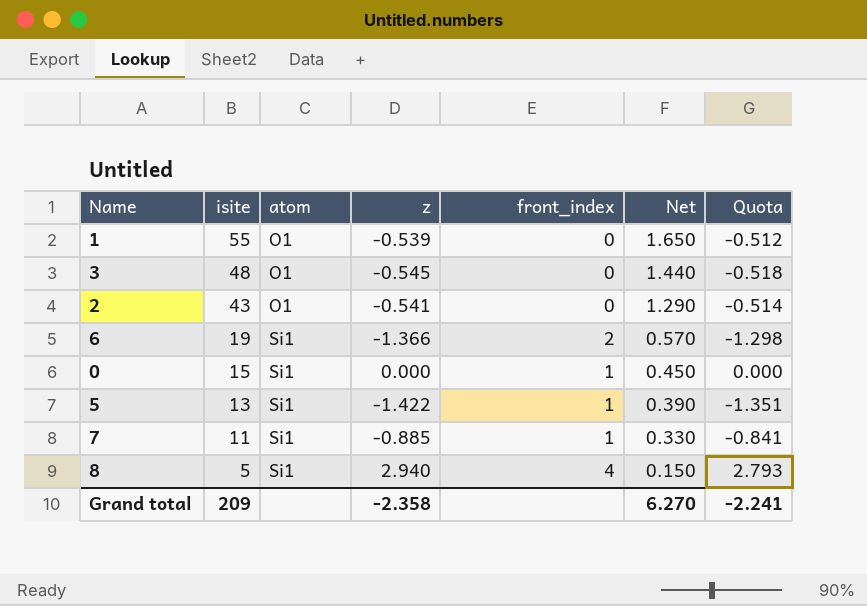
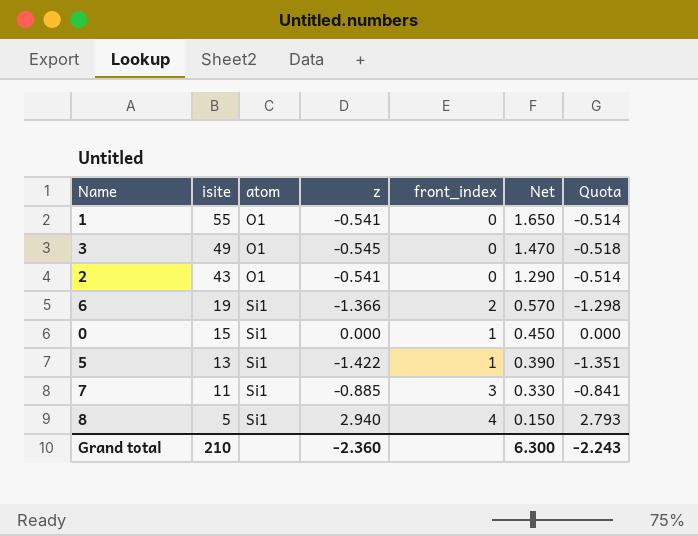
1 | z: -0.539 -> -0.541
1 | Quota: -0.512 -> -0.514
3 | isite: 48 -> 49
3 | Net: 1.440 -> 1.470
7 | front_index: 1 -> 3
Grand total | isite: 209 -> 210
Grand total | z: -2.358 -> -2.360
Grand total | Net: 6.270 -> 6.300
Grand total | Quota: -2.241 -> -2.243

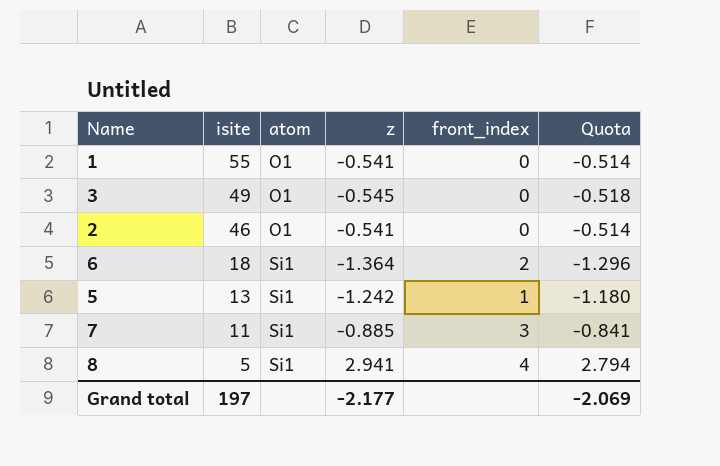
column Net | formula: [isite] * 0.03 -> none
row 0: 15 | Si1 | 0.000 | 1 | 0.450 | 0.000 -> none
2 | isite: 43 -> 46
6 | isite: 19 -> 18
6 | z: -1.366 -> -1.364
6 | Quota: -1.298 -> -1.296
5 | z: -1.422 -> -1.242
5 | Quota: -1.351 -> -1.180
8 | z: 2.940 -> 2.941
8 | Quota: 2.793 -> 2.794
Grand total | isite: 210 -> 197
Grand total | z: -2.360 -> -2.177
Grand total | Quota: -2.243 -> -2.069

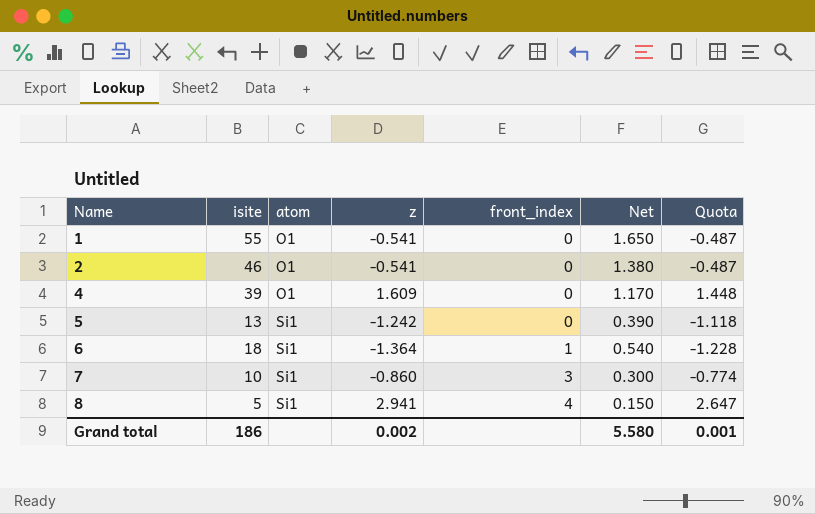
row order: isite descending -> Name ascending
column Net | formula: none -> [isite] * 0.03
column Quota | formula: [z] * 0.95 -> [z] * 0.9
row 3: 49 | O1 | -0.545 | 0 | -0.518 -> none
row 4: none -> 39 | O1 | 1.609 | 0 | 1.170 | 1.448
5 | front_index: 1 -> 0
6 | front_index: 2 -> 1
7 | isite: 11 -> 10
7 | z: -0.885 -> -0.860
Grand total | isite: 197 -> 186
Grand total | z: -2.177 -> 0.002
Grand total | Quota: -2.069 -> 0.001

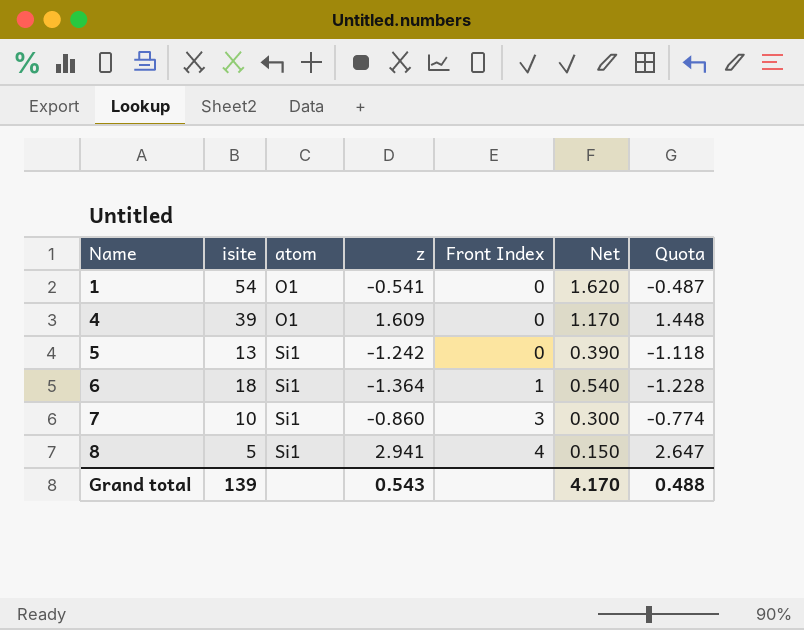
column name: front_index -> Front Index
row 2: 46 | O1 | -0.541 | 0 | 1.380 | -0.487 -> none
1 | isite: 55 -> 54
1 | Net: 1.650 -> 1.620
Grand total | isite: 186 -> 139
Grand total | z: 0.002 -> 0.543
Grand total | Net: 5.580 -> 4.170
Grand total | Quota: 0.001 -> 0.488

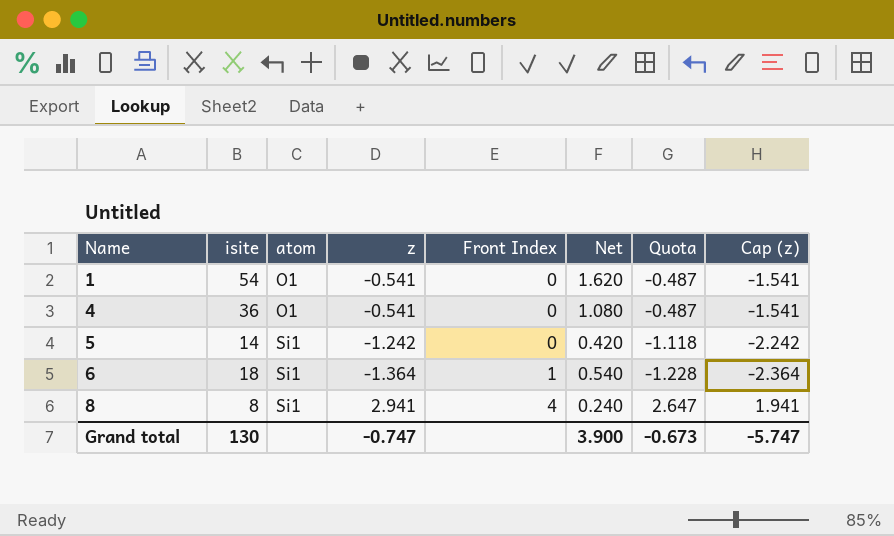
column Cap (z) | formula: none -> [z] - 1
row 7: 10 | Si1 | -0.860 | 3 | 0.300 | -0.774 -> none
4 | isite: 39 -> 36
4 | z: 1.609 -> -0.541
4 | Net: 1.170 -> 1.080
4 | Quota: 1.448 -> -0.487
5 | isite: 13 -> 14
5 | Net: 0.390 -> 0.420
8 | isite: 5 -> 8
8 | Net: 0.150 -> 0.240
Grand total | isite: 139 -> 130
Grand total | z: 0.543 -> -0.747
Grand total | Net: 4.170 -> 3.900
Grand total | Quota: 0.488 -> -0.673

